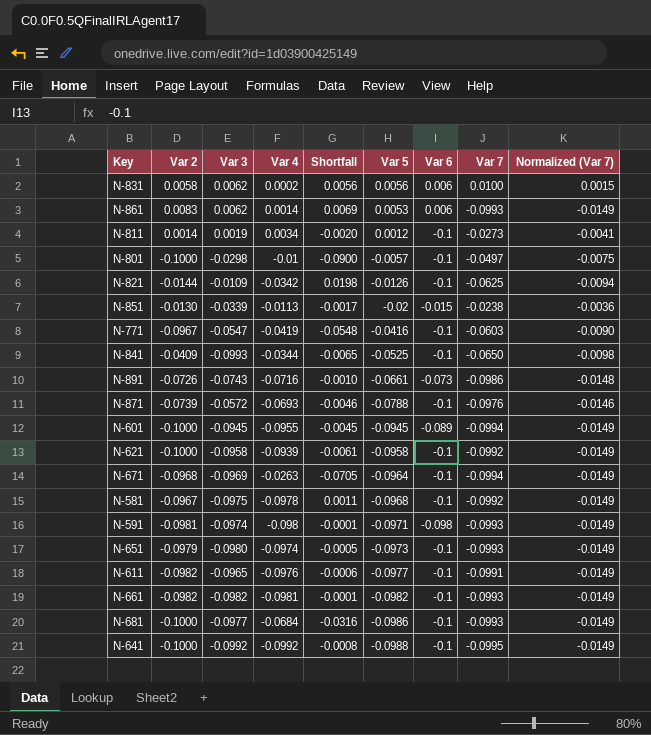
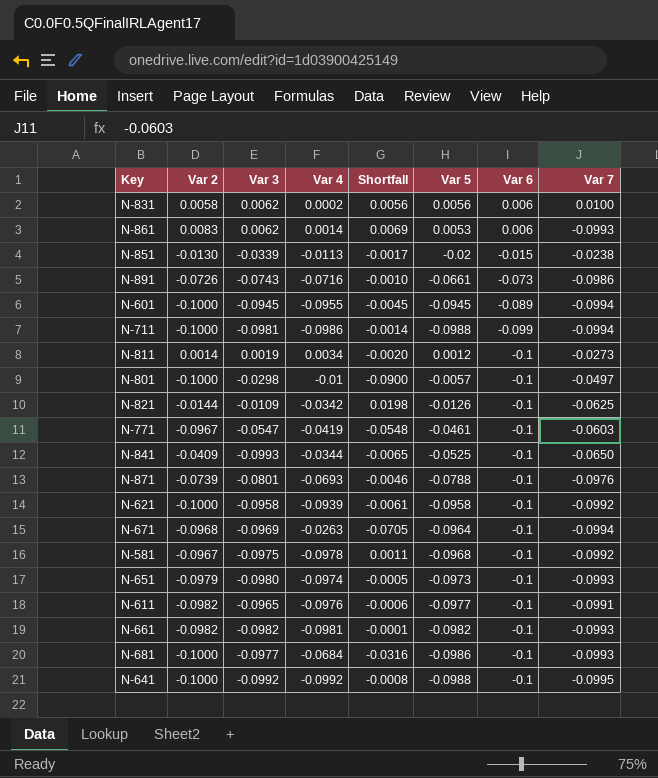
row order: Var 5 descending -> Var 6 descending
column Normalized (Var 7) | formula: [Var 7] * 0.15 -> none
row N-591: -0.0981 | -0.0974 | -0.098 | -0.0001 | -0.0971 | -0.098 | -0.0993 | -0.0149 -> none
row N-711: none -> -0.1000 | -0.0981 | -0.0986 | -0.0014 | -0.0988 | -0.099 | -0.0994
N-771 | Var 5: -0.0416 -> -0.0461
N-871 | Var 3: -0.0572 -> -0.0801

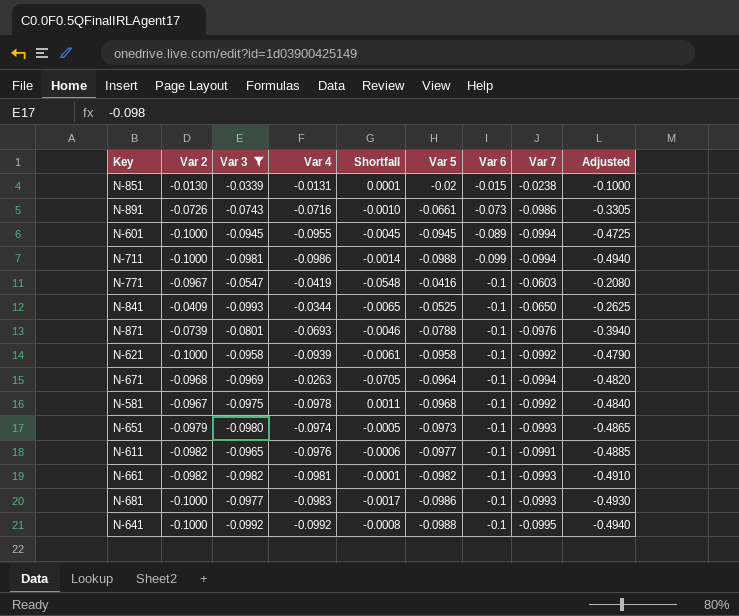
filter: none -> Var 3 <= -0.0339
column Adjusted | formula: none -> [Var 5] * 5
N-851 | Var 4: -0.0113 -> -0.0131
N-851 | Shortfall: -0.0017 -> 0.0001
N-771 | Var 5: -0.0461 -> -0.0416
N-681 | Var 4: -0.0684 -> -0.0983
N-681 | Shortfall: -0.0316 -> -0.0017

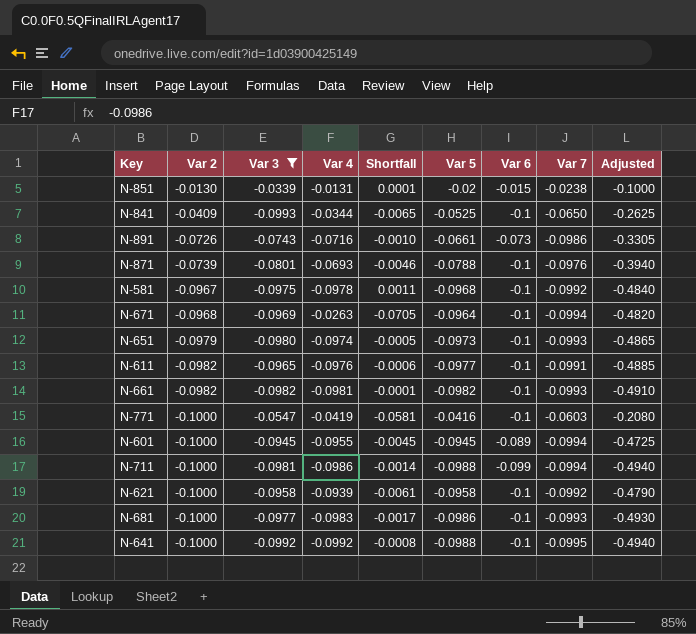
row order: Var 6 descending -> Var 2 descending
N-771 | Var 2: -0.0967 -> -0.1000
N-771 | Shortfall: -0.0548 -> -0.0581

